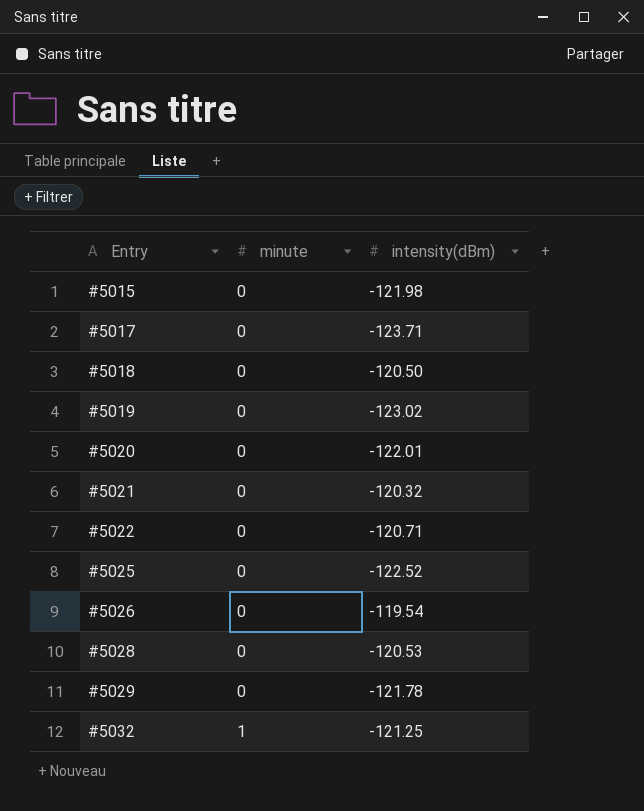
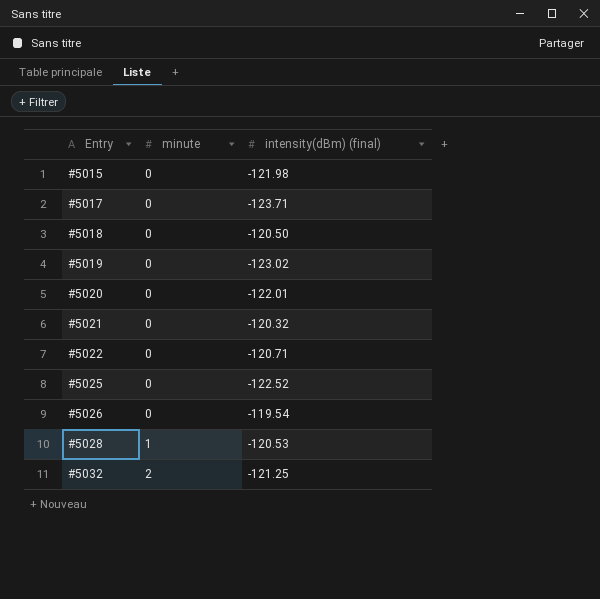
column name: intensity(dBm) -> intensity(dBm) (final)
row #5029: 0 | -121.78 -> none
#5028 | minute: 0 -> 1
#5032 | minute: 1 -> 2

